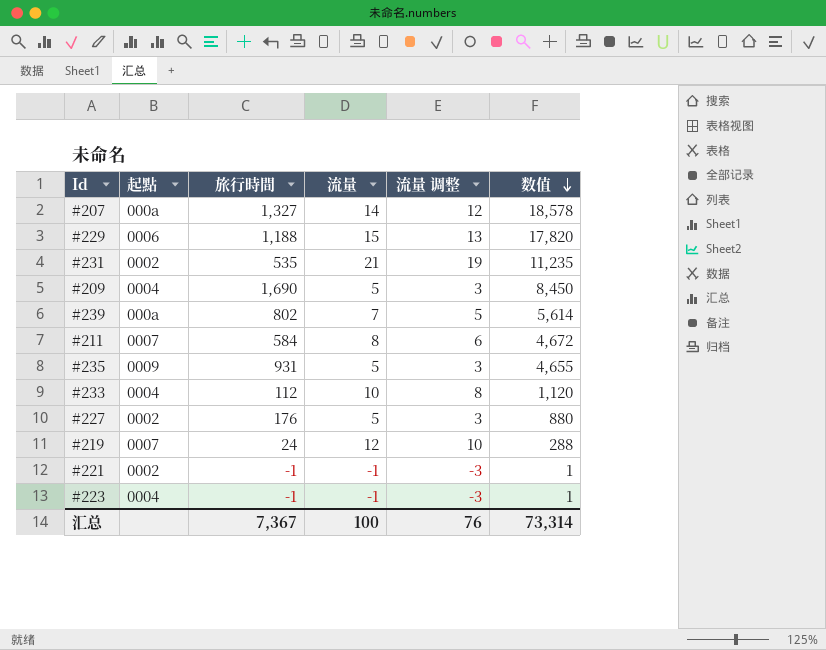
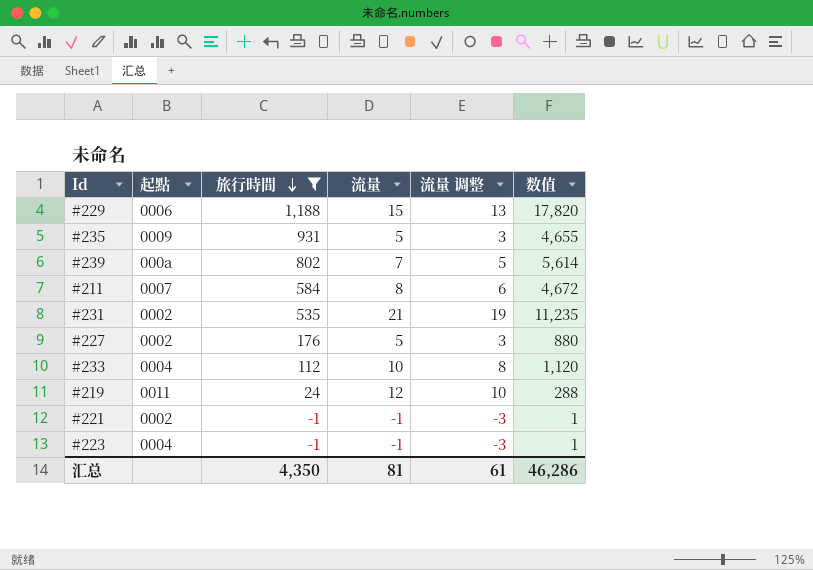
filter: none -> 旅行時間 <= 1,188
row order: 数值 descending -> 旅行時間 descending
#219 | 起點: 0007 -> 0011
汇总 | 旅行時間: 7,367 -> 4,350
汇总 | 流量: 100 -> 81
汇总 | 流量 调整: 76 -> 61
汇总 | 数值: 73,314 -> 46,286

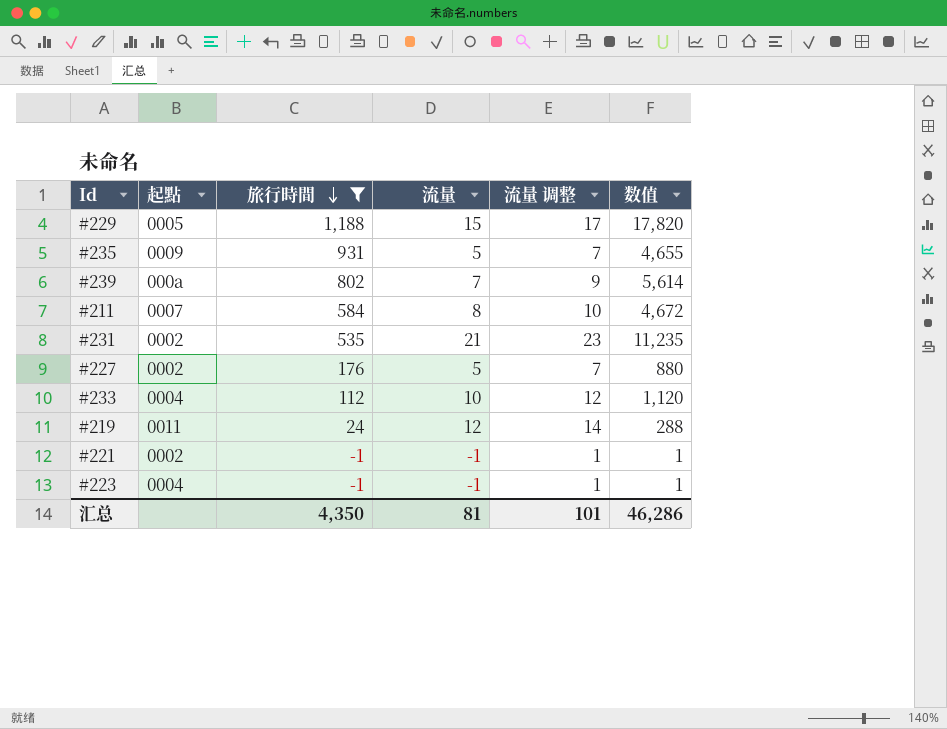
column 流量 调整 | formula: [流量] - 2 -> [流量] + 2
#229 | 起點: 0006 -> 0005
汇总 | 流量 调整: 61 -> 101

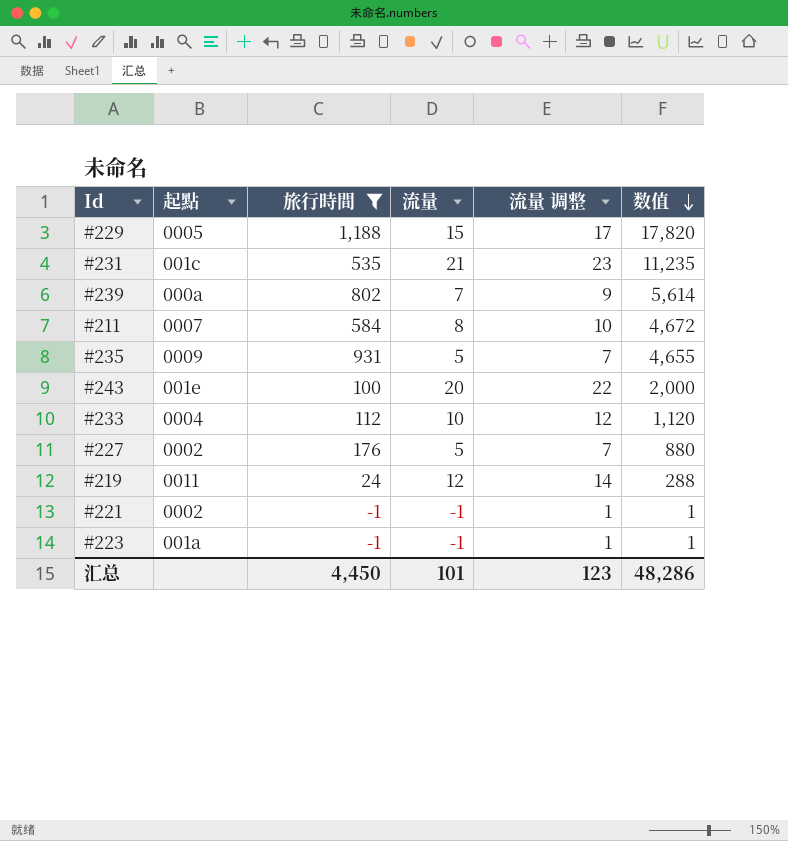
row order: 旅行時間 descending -> 数值 descending
#231 | 起點: 0002 -> 001c
row #243: none -> 001e | 100 | 20 | 22 | 2,000
#223 | 起點: 0004 -> 001a
汇总 | 旅行時間: 4,350 -> 4,450
汇总 | 流量: 81 -> 101
汇总 | 流量 调整: 101 -> 123
汇总 | 数值: 46,286 -> 48,286

